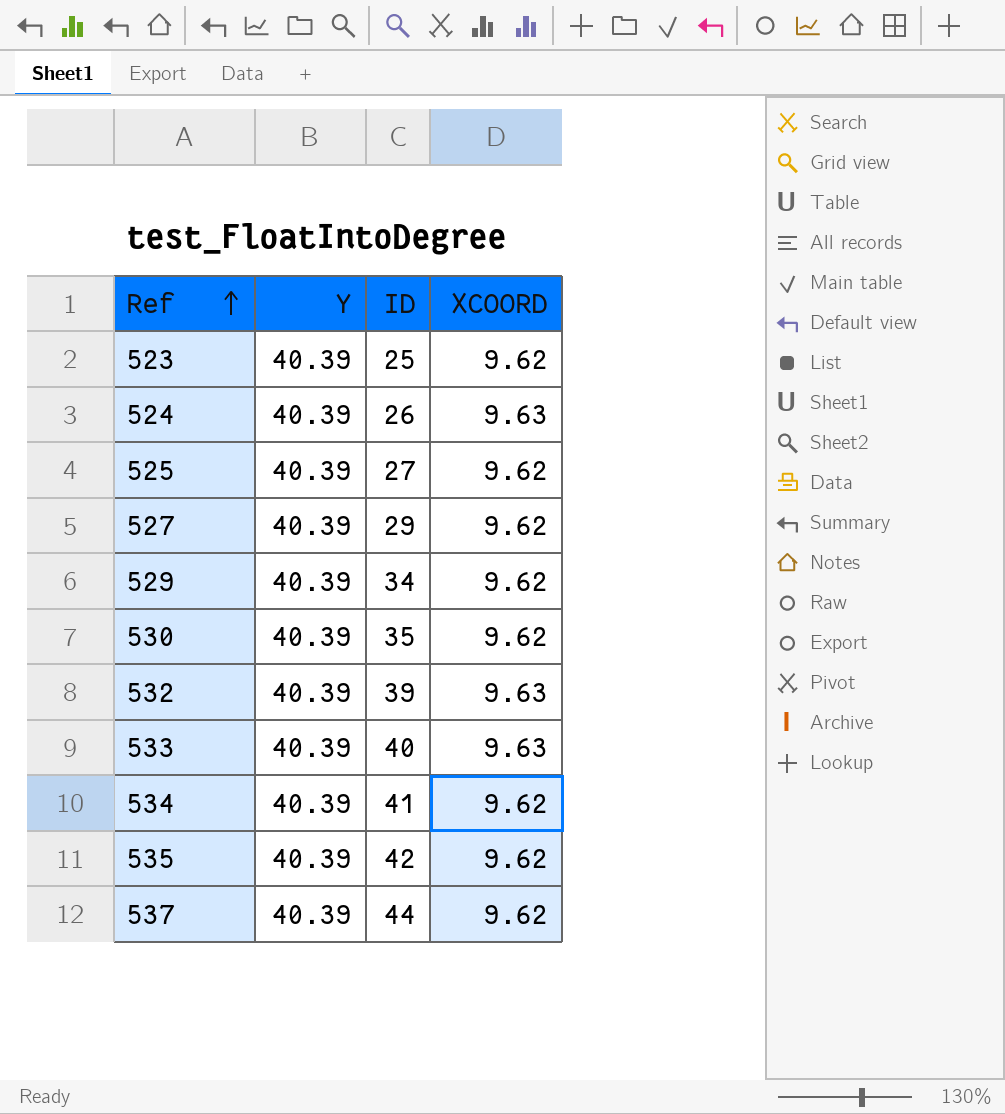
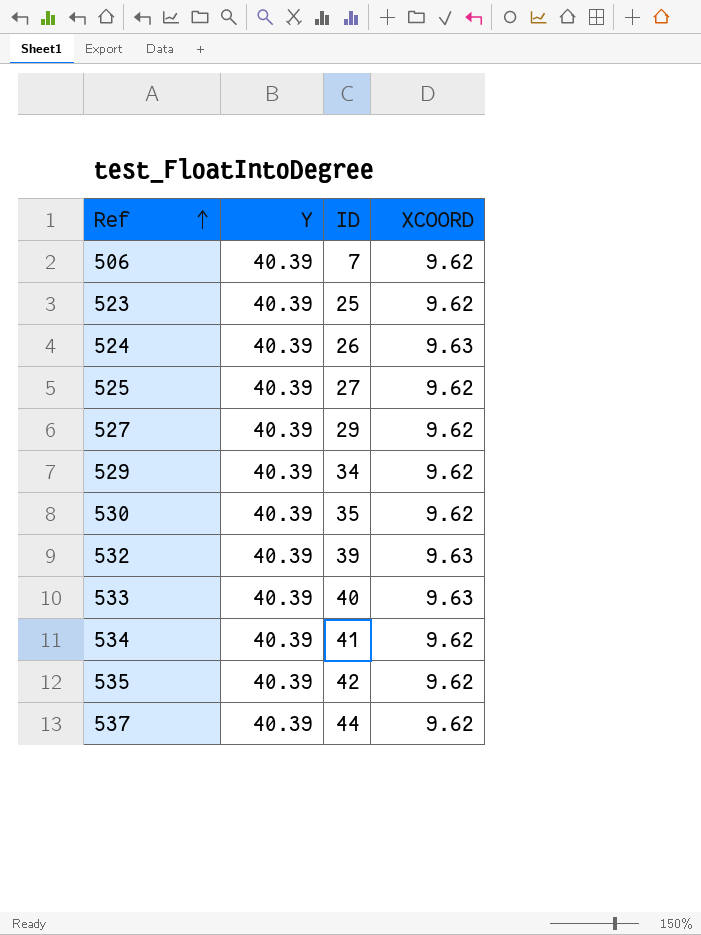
row 506: none -> 40.39 | 7 | 9.62

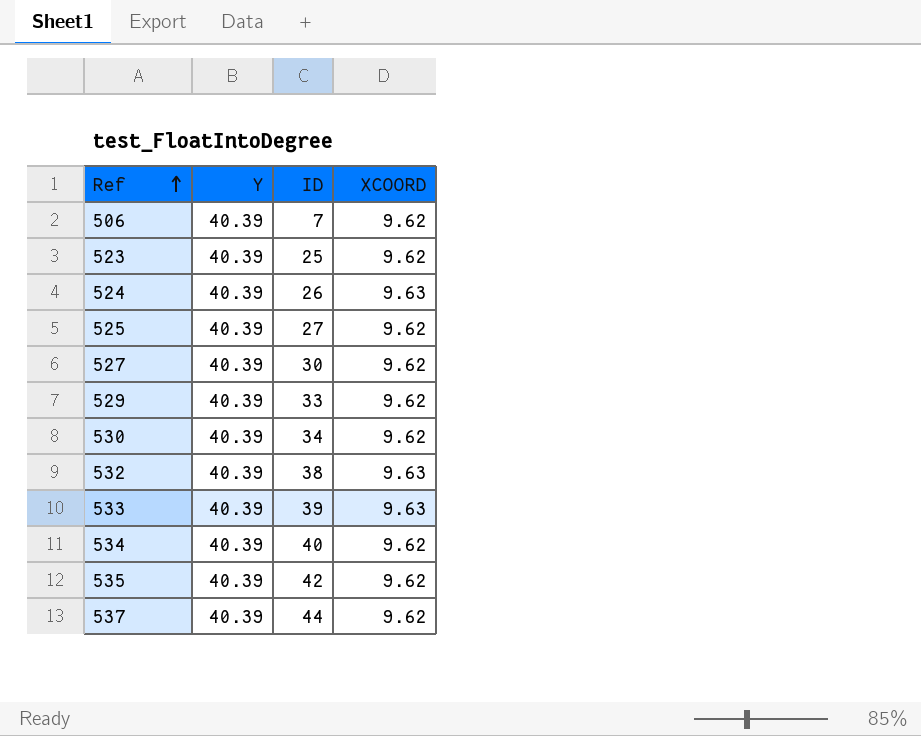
527 | ID: 29 -> 30
529 | ID: 34 -> 33
530 | ID: 35 -> 34
532 | ID: 39 -> 38
533 | ID: 40 -> 39
534 | ID: 41 -> 40

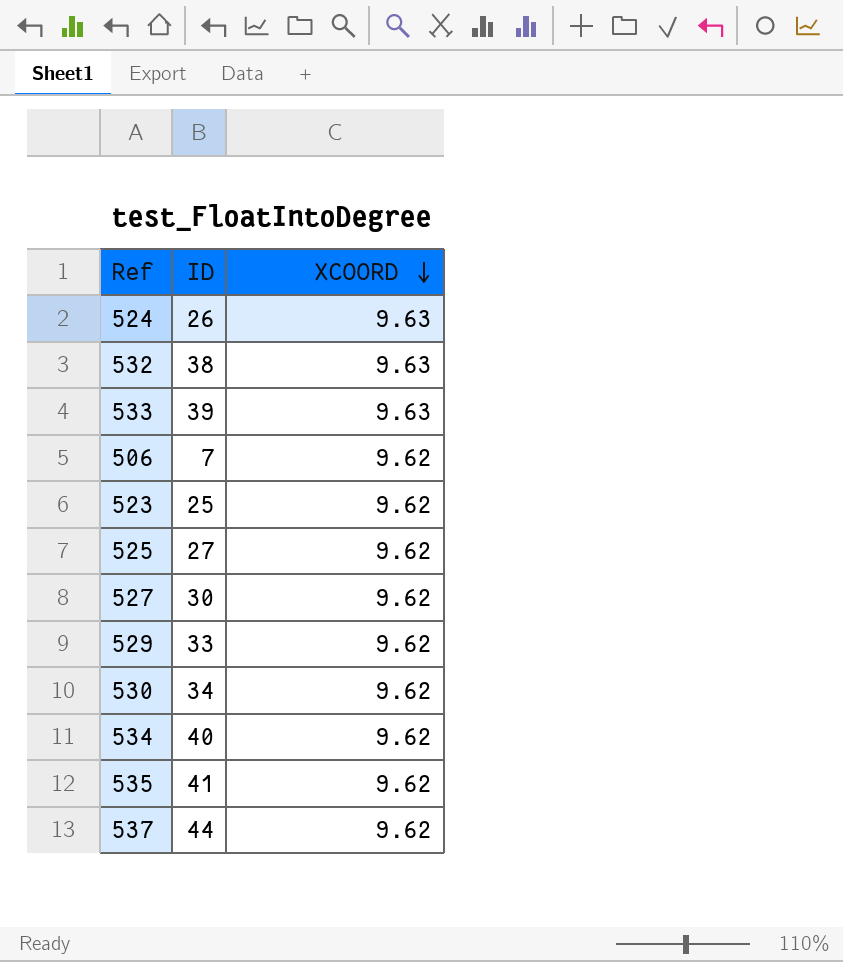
row order: Ref ascending -> XCOORD descending
column Y | position: 2 -> none
535 | ID: 42 -> 41

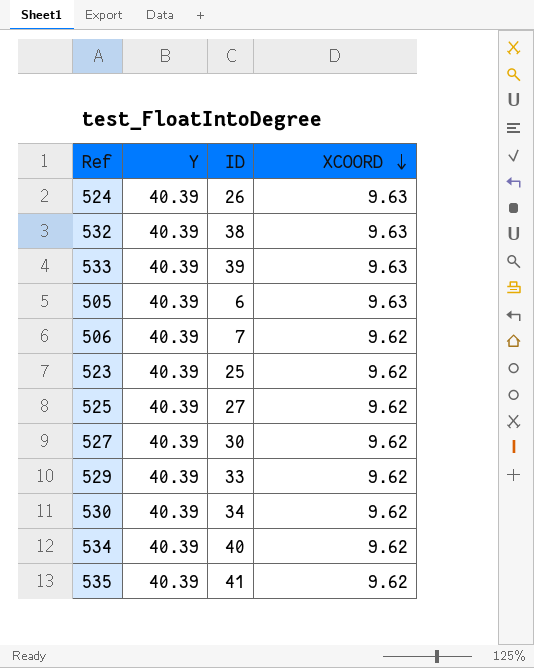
column Y | position: none -> 2
row 537: 44 | 9.62 -> none
row 505: none -> 40.39 | 6 | 9.63

